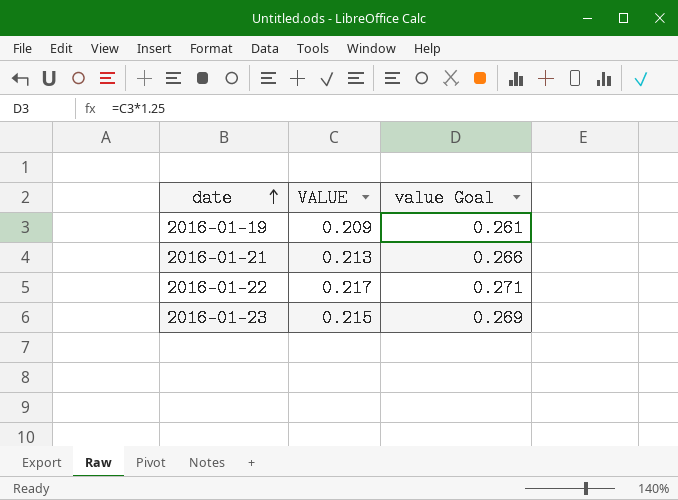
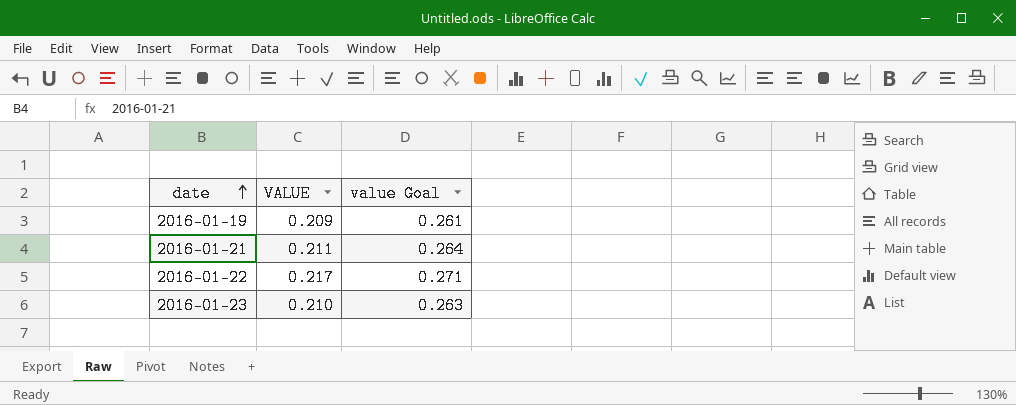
2016-01-21 | VALUE: 0.213 -> 0.211
2016-01-21 | value Goal: 0.266 -> 0.264
2016-01-23 | VALUE: 0.215 -> 0.210
2016-01-23 | value Goal: 0.269 -> 0.263

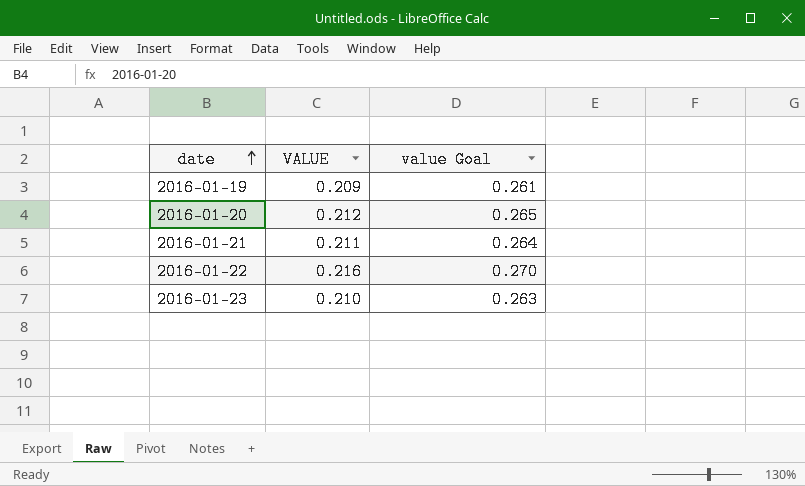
row 2016-01-20: none -> 0.212 | 0.265
2016-01-22 | VALUE: 0.217 -> 0.216
2016-01-22 | value Goal: 0.271 -> 0.270

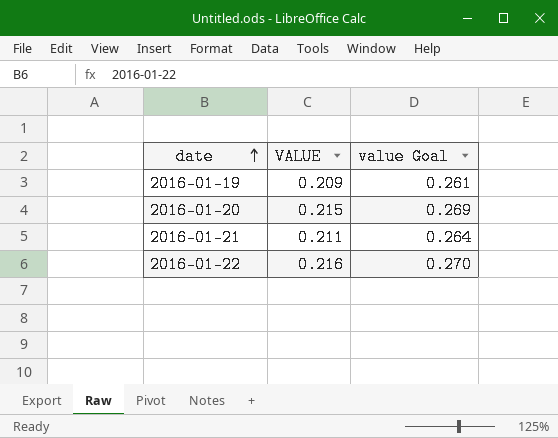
row 2016-01-23: 0.210 | 0.263 -> none
2016-01-20 | VALUE: 0.212 -> 0.215
2016-01-20 | value Goal: 0.265 -> 0.269

